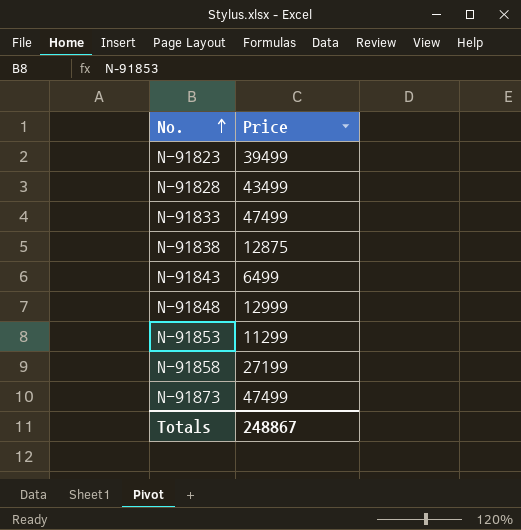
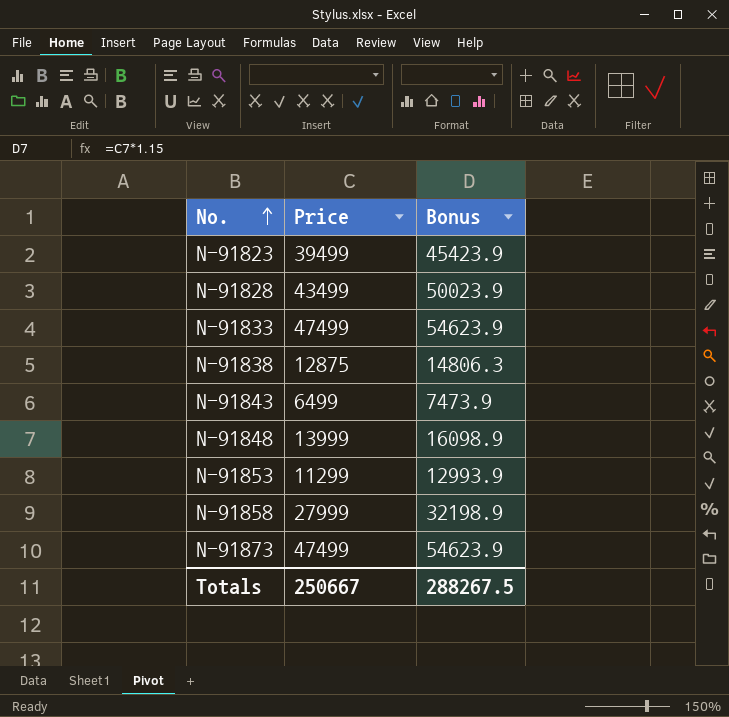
column Bonus | formula: none -> [Price] * 1.15
N-91848 | Price: 12999 -> 13999
N-91858 | Price: 27199 -> 27999
Totals | Price: 248867 -> 250667

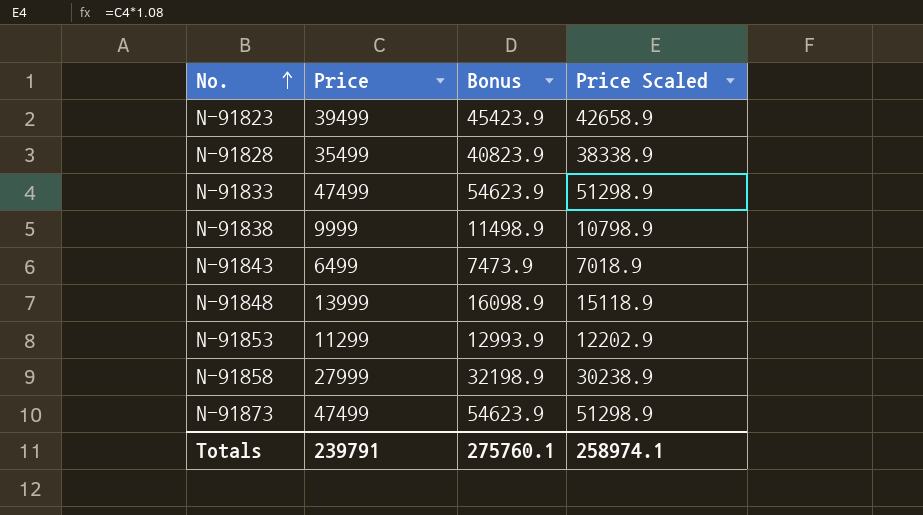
column Price Scaled | formula: none -> [Price] * 1.08
N-91828 | Price: 43499 -> 35499
N-91828 | Bonus: 50023.9 -> 40823.9
N-91838 | Price: 12875 -> 9999
N-91838 | Bonus: 14806.3 -> 11498.9
Totals | Price: 250667 -> 239791
Totals | Bonus: 288267.5 -> 275760.1

